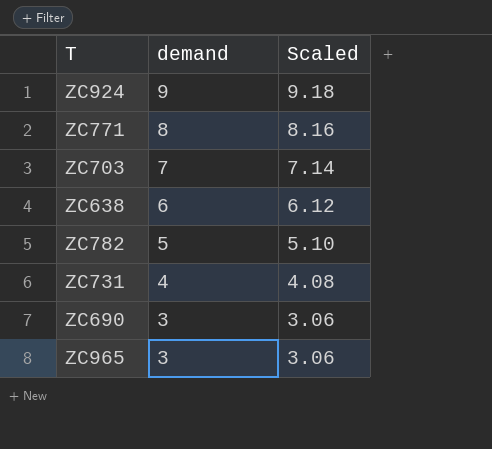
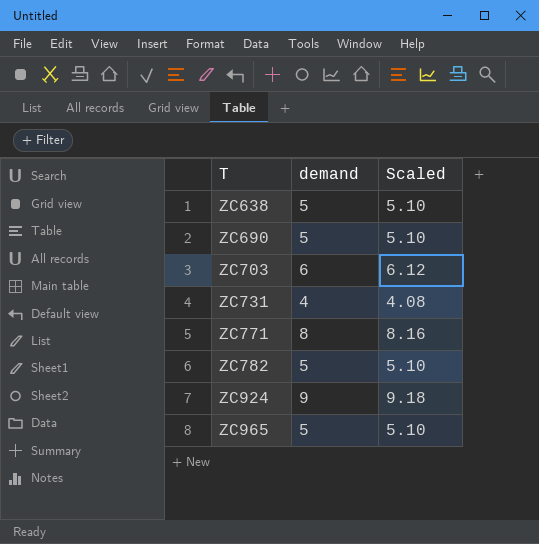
row order: demand descending -> T ascending
ZC638 | demand: 6 -> 5
ZC638 | Scaled: 6.12 -> 5.10
ZC690 | demand: 3 -> 5
ZC690 | Scaled: 3.06 -> 5.10
ZC703 | demand: 7 -> 6
ZC703 | Scaled: 7.14 -> 6.12
ZC965 | demand: 3 -> 5
ZC965 | Scaled: 3.06 -> 5.10

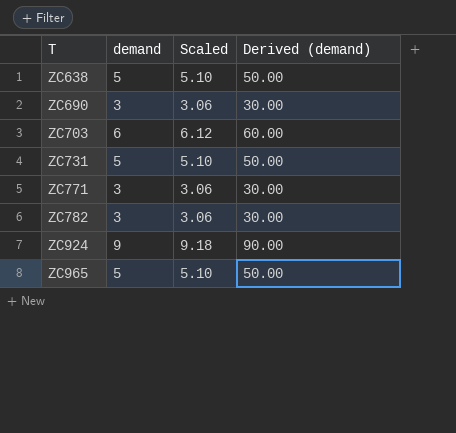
column Derived (demand) | formula: none -> [demand] * 10
ZC690 | demand: 5 -> 3
ZC690 | Scaled: 5.10 -> 3.06
ZC731 | demand: 4 -> 5
ZC731 | Scaled: 4.08 -> 5.10
ZC771 | demand: 8 -> 3
ZC771 | Scaled: 8.16 -> 3.06
ZC782 | demand: 5 -> 3
ZC782 | Scaled: 5.10 -> 3.06

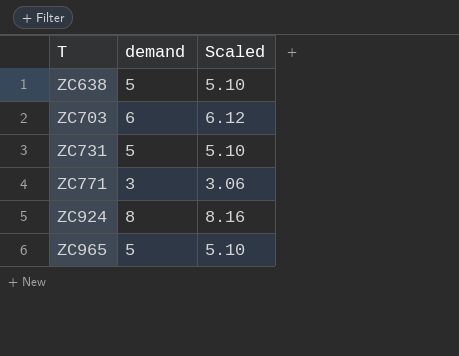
column Derived (demand) | formula: [demand] * 10 -> none
row ZC690: 3 | 3.06 | 30.00 -> none
row ZC782: 3 | 3.06 | 30.00 -> none
ZC924 | demand: 9 -> 8
ZC924 | Scaled: 9.18 -> 8.16

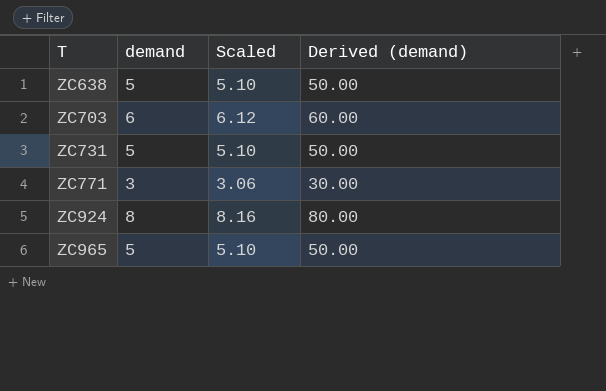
column Derived (demand) | formula: none -> [demand] * 10

